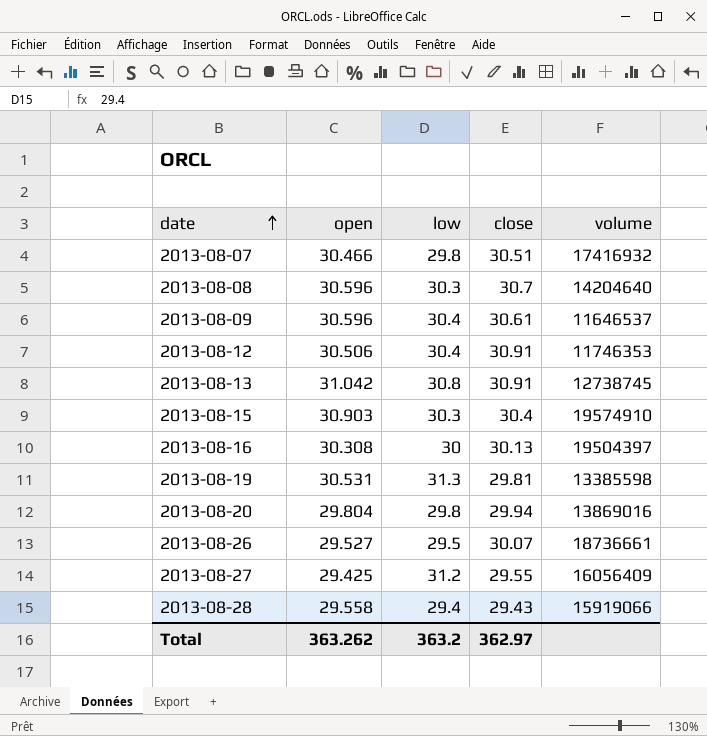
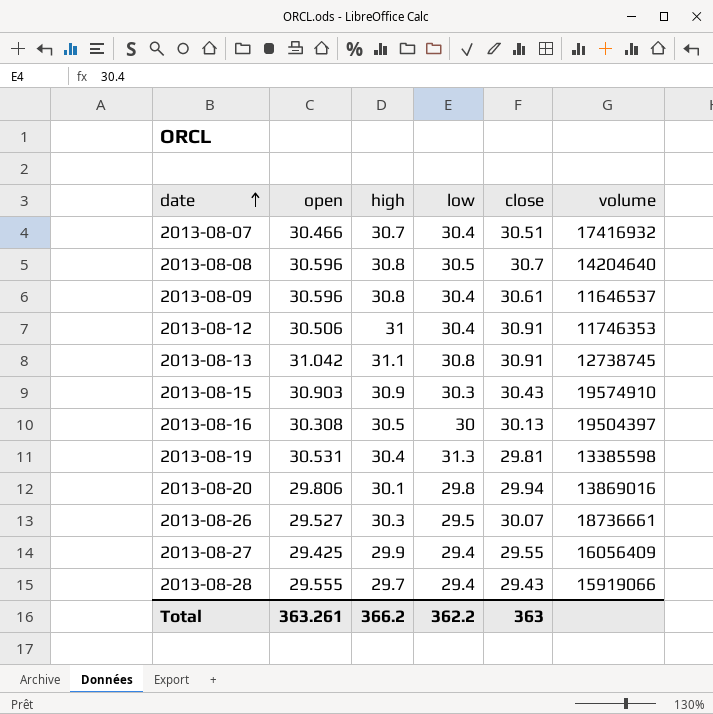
column high | position: none -> 3
2013-08-07 | low: 29.8 -> 30.4
2013-08-08 | low: 30.3 -> 30.5
2013-08-15 | close: 30.4 -> 30.43
2013-08-20 | open: 29.804 -> 29.806
2013-08-27 | low: 31.2 -> 29.4
2013-08-28 | open: 29.558 -> 29.555
Total | open: 363.262 -> 363.261
Total | low: 363.2 -> 362.2
Total | close: 362.97 -> 363

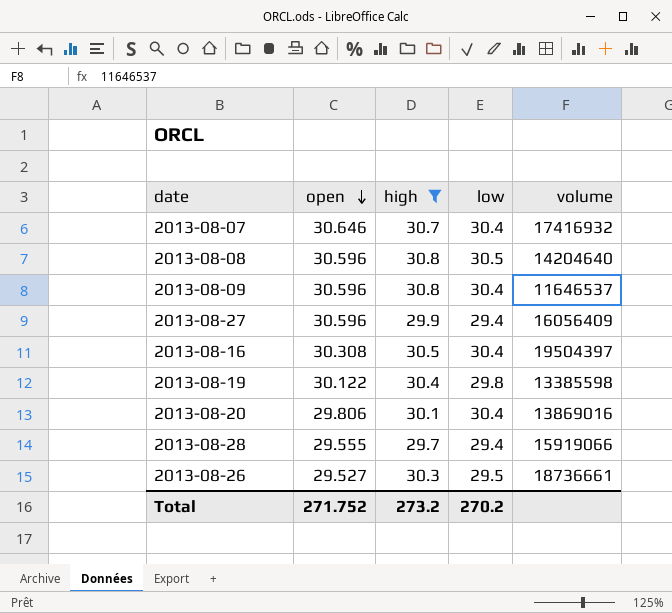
filter: none -> high <= 30.8
row order: date ascending -> open descending
column close | position: 5 -> none
2013-08-07 | open: 30.466 -> 30.646
2013-08-27 | open: 29.425 -> 30.596
2013-08-16 | low: 30 -> 30.4
2013-08-19 | open: 30.531 -> 30.122
2013-08-19 | low: 31.3 -> 29.8
2013-08-20 | low: 29.8 -> 30.4
Total | open: 363.261 -> 271.752
Total | high: 366.2 -> 273.2
Total | low: 362.2 -> 270.2

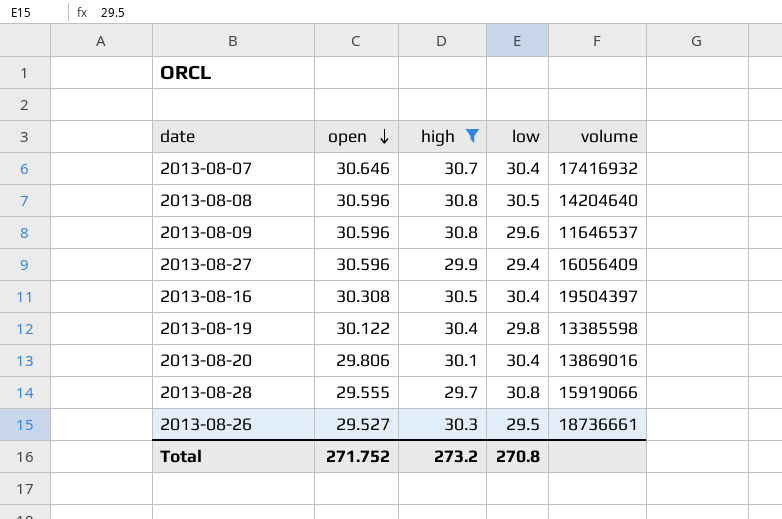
2013-08-09 | low: 30.4 -> 29.6
2013-08-28 | low: 29.4 -> 30.8
Total | low: 270.2 -> 270.8

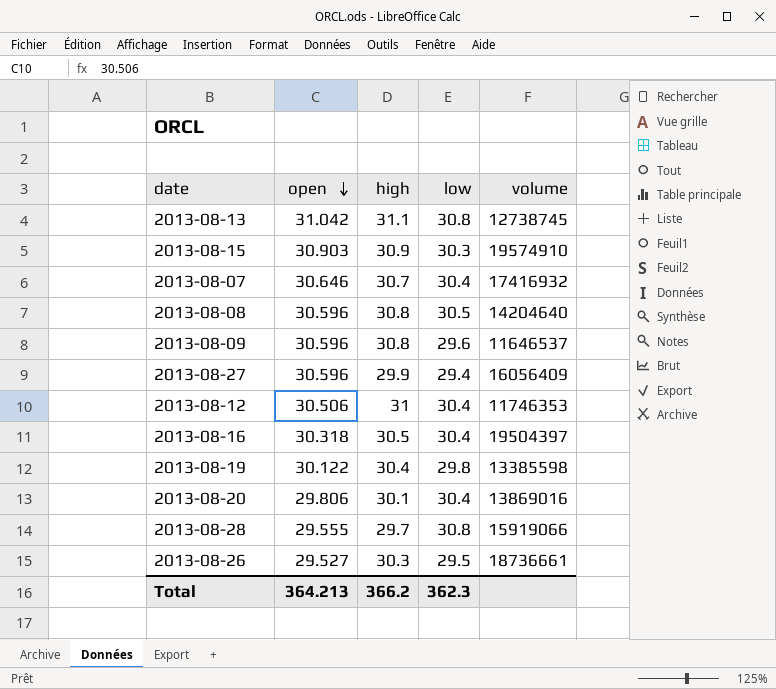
filter: high <= 30.8 -> none
2013-08-16 | open: 30.308 -> 30.318
Total | open: 271.752 -> 364.213
Total | high: 273.2 -> 366.2
Total | low: 270.8 -> 362.3

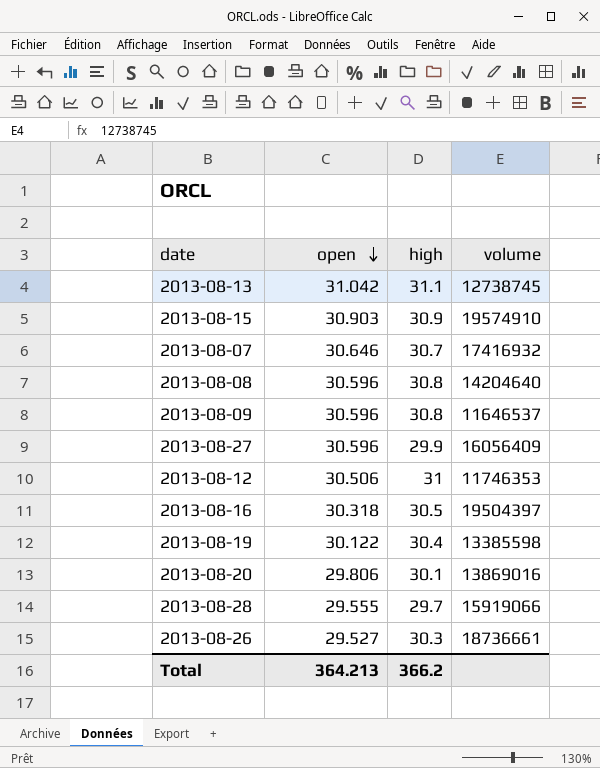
column low | position: 4 -> none

